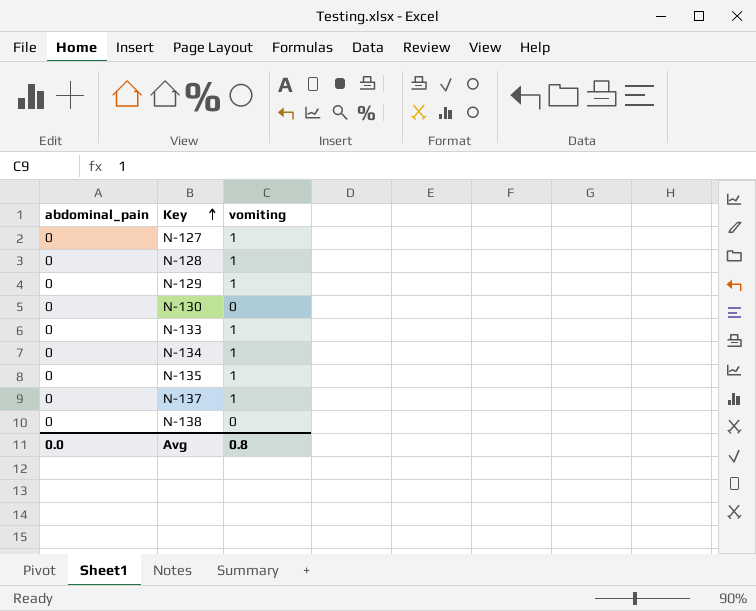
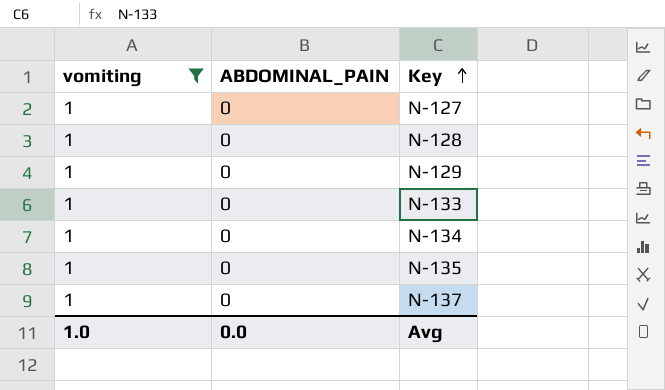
filter: none -> vomiting = 1
column vomiting | position: 3 -> 1
column name: abdominal_pain -> ABDOMINAL_PAIN
Avg | vomiting: 0.8 -> 1.0

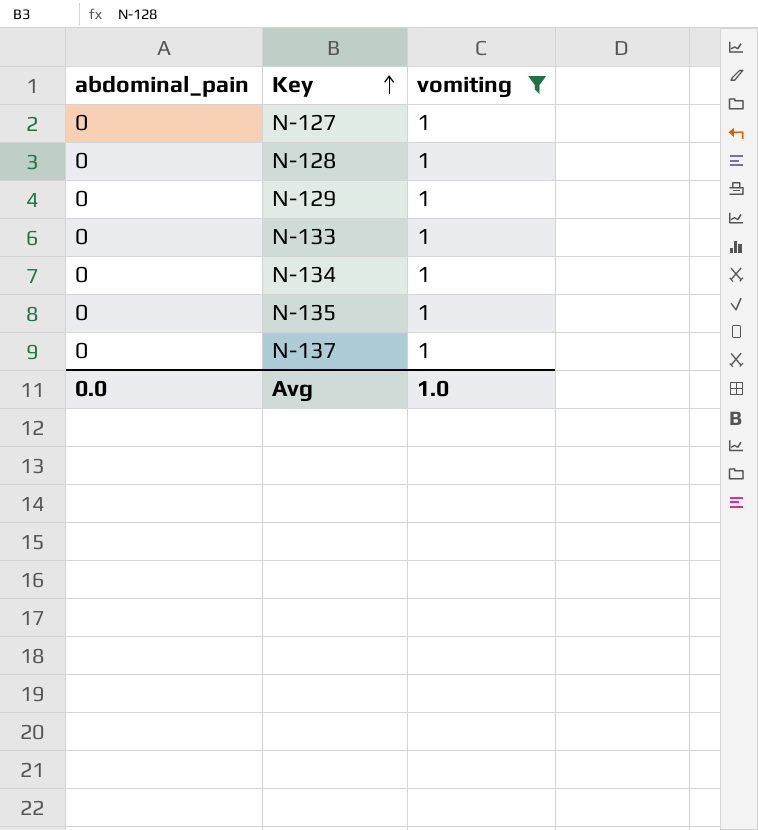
column name: ABDOMINAL_PAIN -> abdominal_pain
column vomiting | position: 1 -> 3

